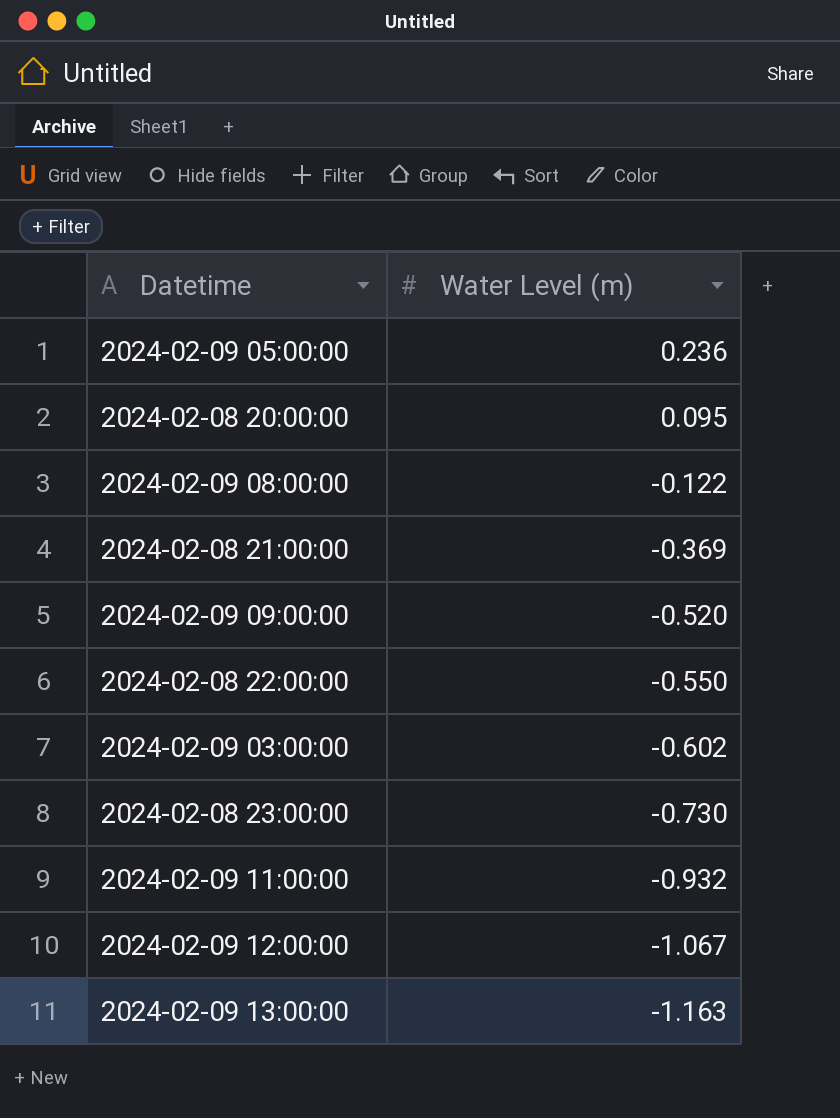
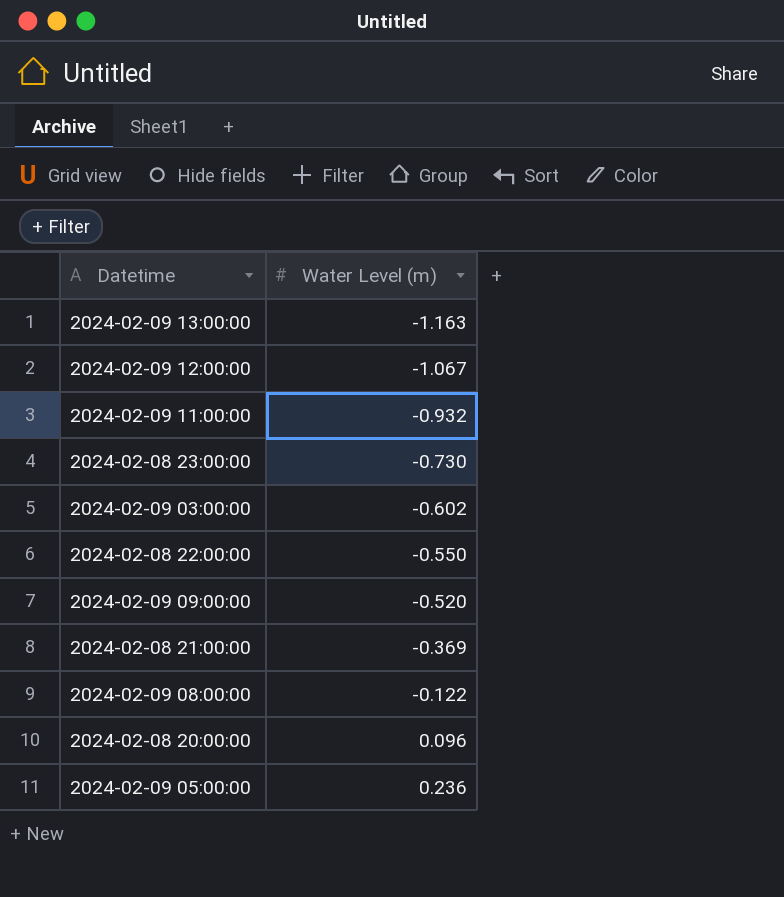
row order: Water Level (m) descending -> Water Level (m) ascending
2024-02-08 20:00:00 | Water Level (m): 0.095 -> 0.096

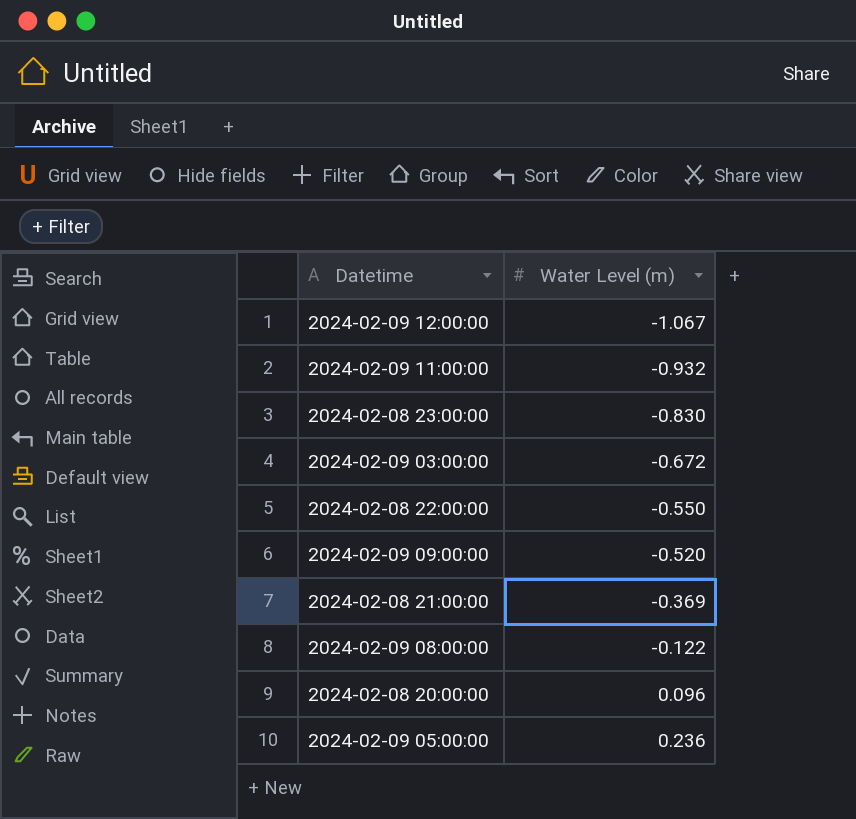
row 2024-02-09 13:00:00: -1.163 -> none
2024-02-08 23:00:00 | Water Level (m): -0.730 -> -0.830
2024-02-09 03:00:00 | Water Level (m): -0.602 -> -0.672

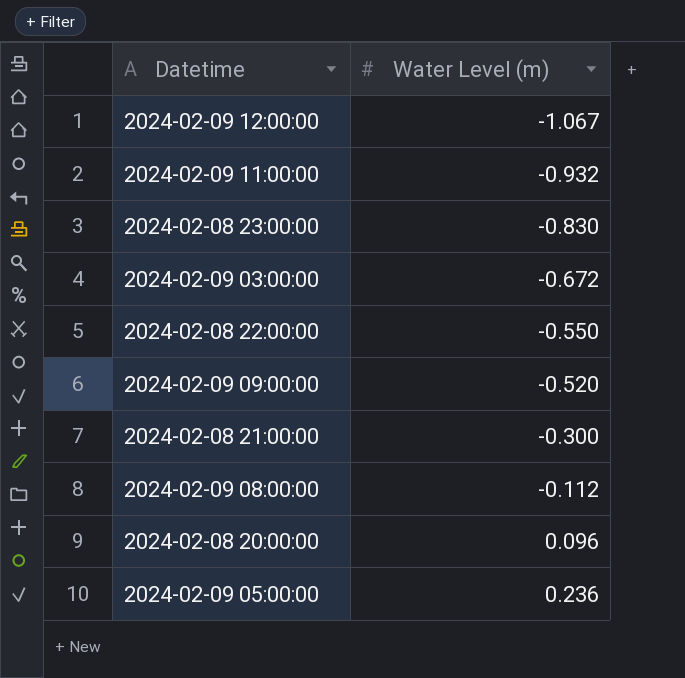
2024-02-08 21:00:00 | Water Level (m): -0.369 -> -0.300
2024-02-09 08:00:00 | Water Level (m): -0.122 -> -0.112

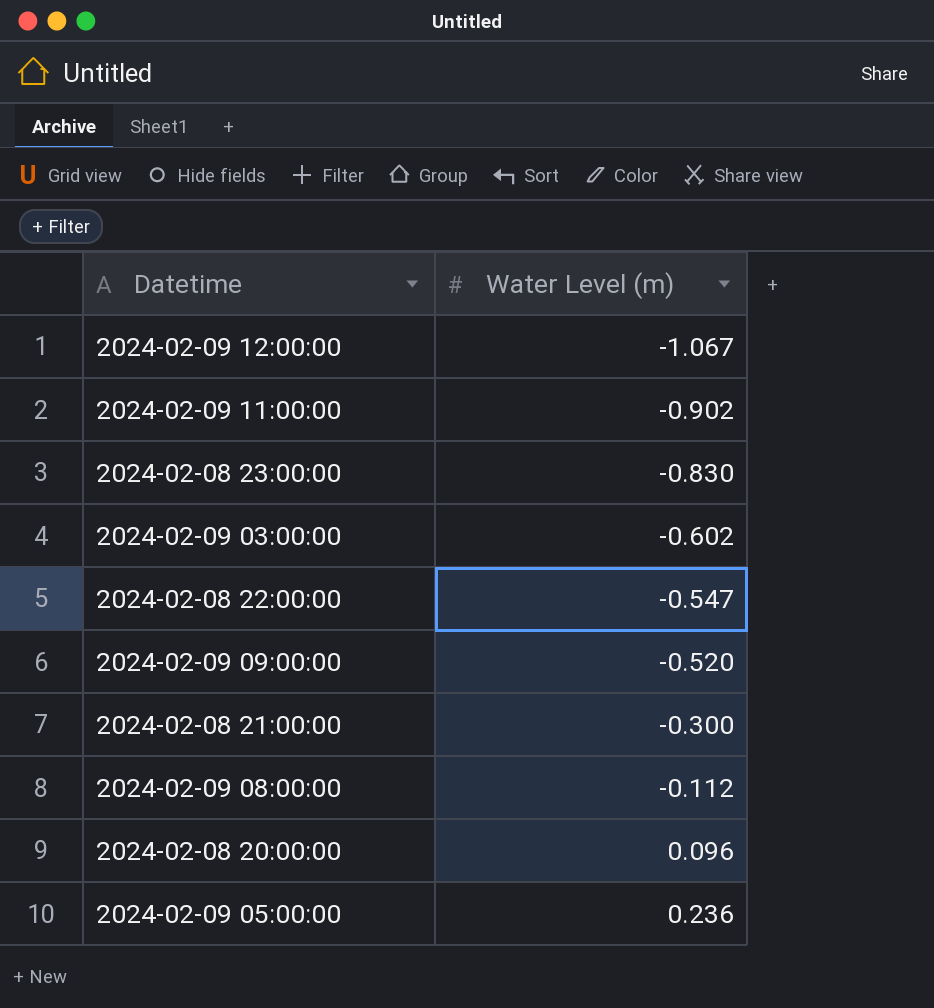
2024-02-09 11:00:00 | Water Level (m): -0.932 -> -0.902
2024-02-09 03:00:00 | Water Level (m): -0.672 -> -0.602
2024-02-08 22:00:00 | Water Level (m): -0.550 -> -0.547

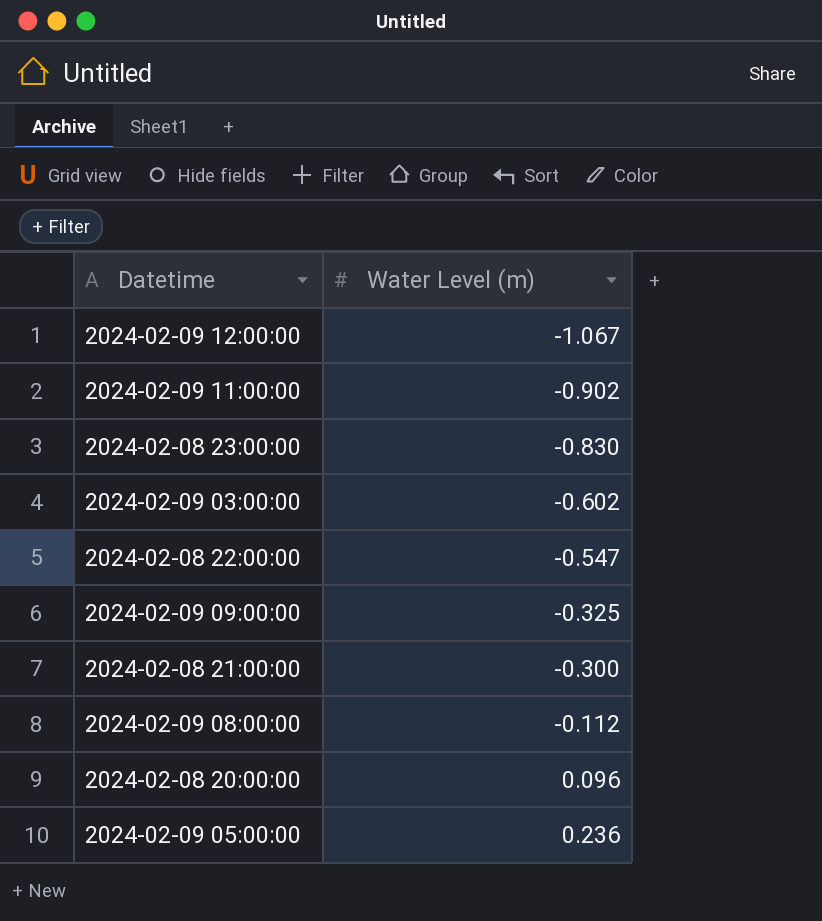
2024-02-09 09:00:00 | Water Level (m): -0.520 -> -0.325

